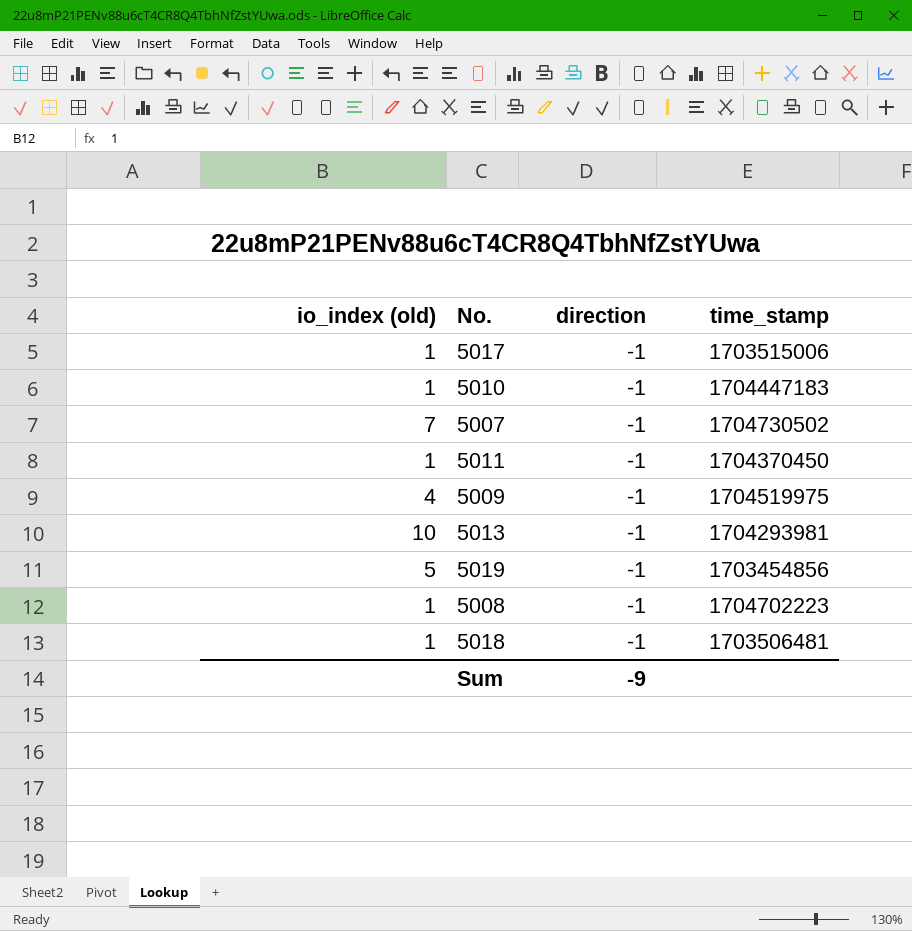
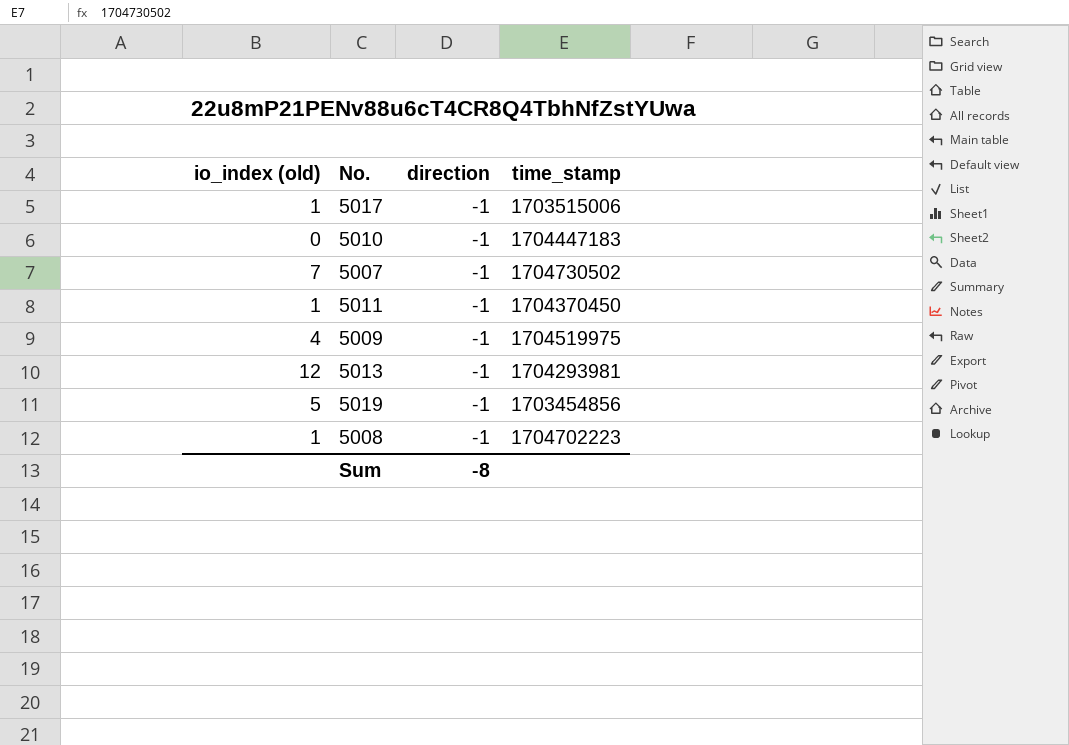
row 5018: 1 | -1 | 1703506481 -> none
5010 | io_index (old): 1 -> 0
5013 | io_index (old): 10 -> 12
Sum | direction: -9 -> -8

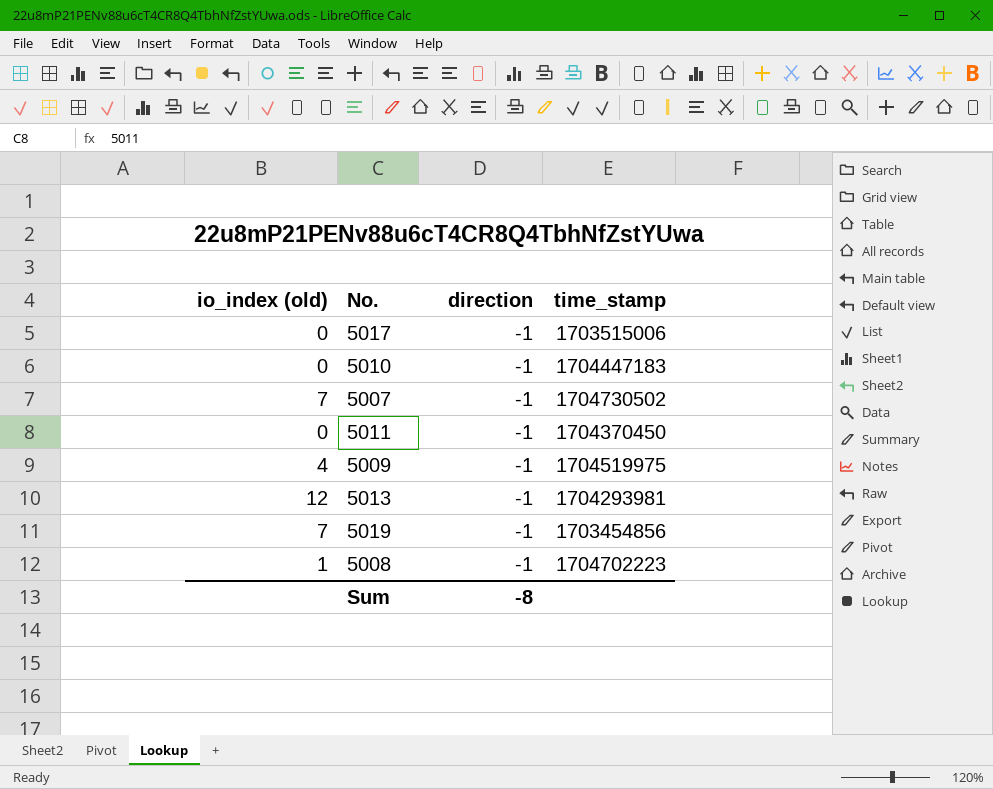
5017 | io_index (old): 1 -> 0
5011 | io_index (old): 1 -> 0
5019 | io_index (old): 5 -> 7

